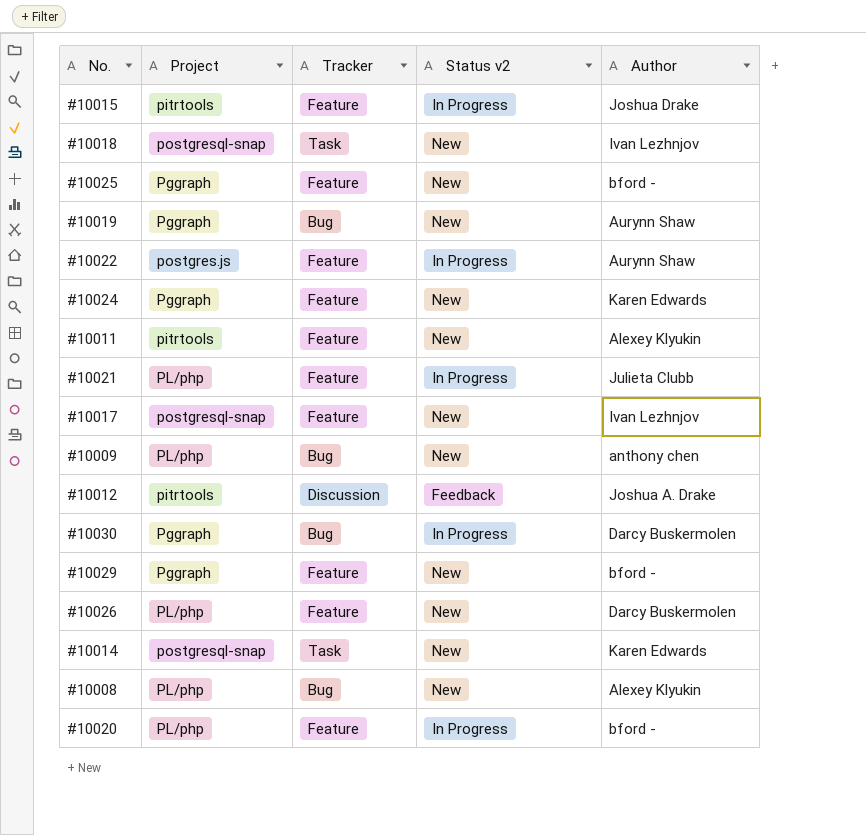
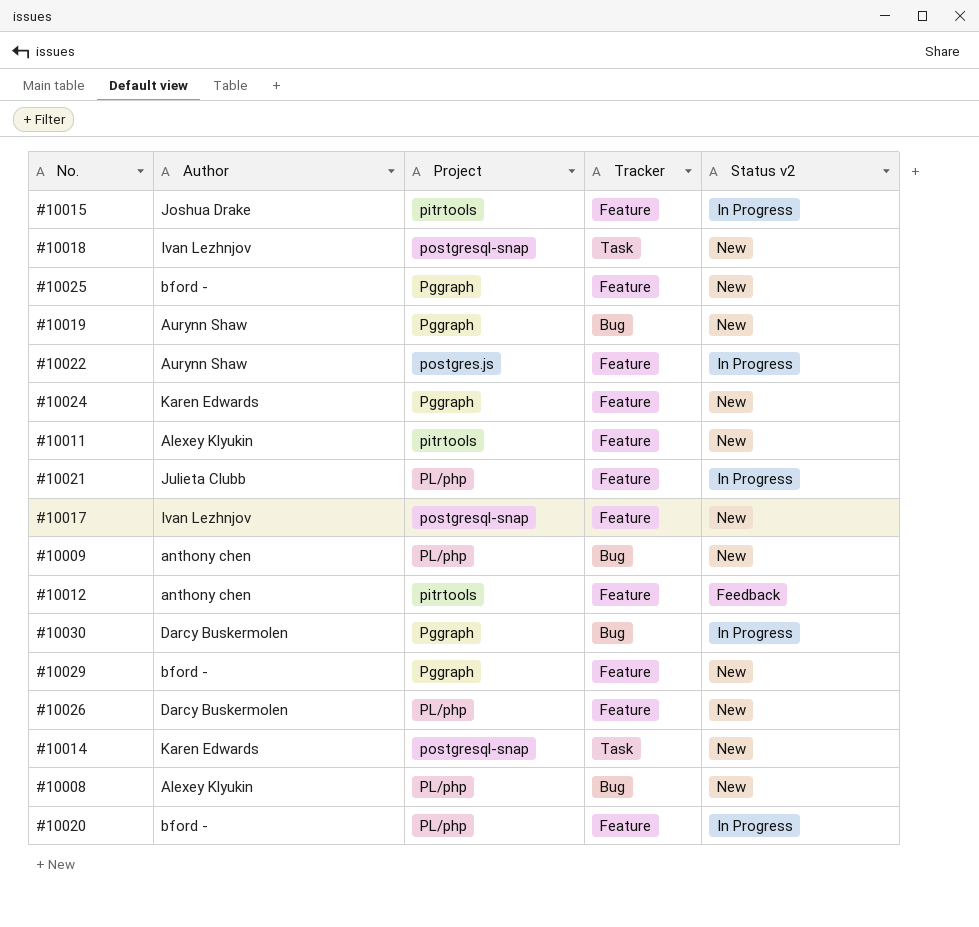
column Author | position: 5 -> 2
#10012 | Author: Joshua A. Drake -> anthony chen
#10012 | Tracker: Discussion -> Feature

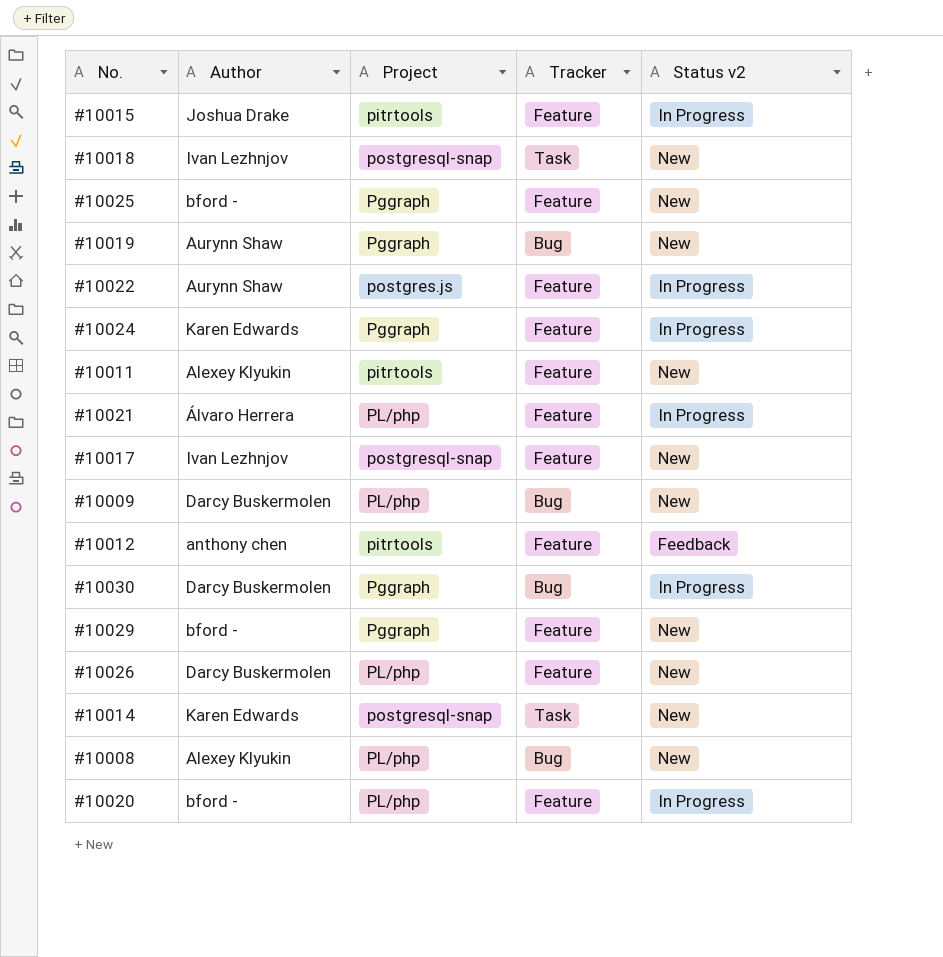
#10024 | Status v2: New -> In Progress
#10021 | Author: Julieta Clubb -> Álvaro Herrera
#10009 | Author: anthony chen -> Darcy Buskermolen

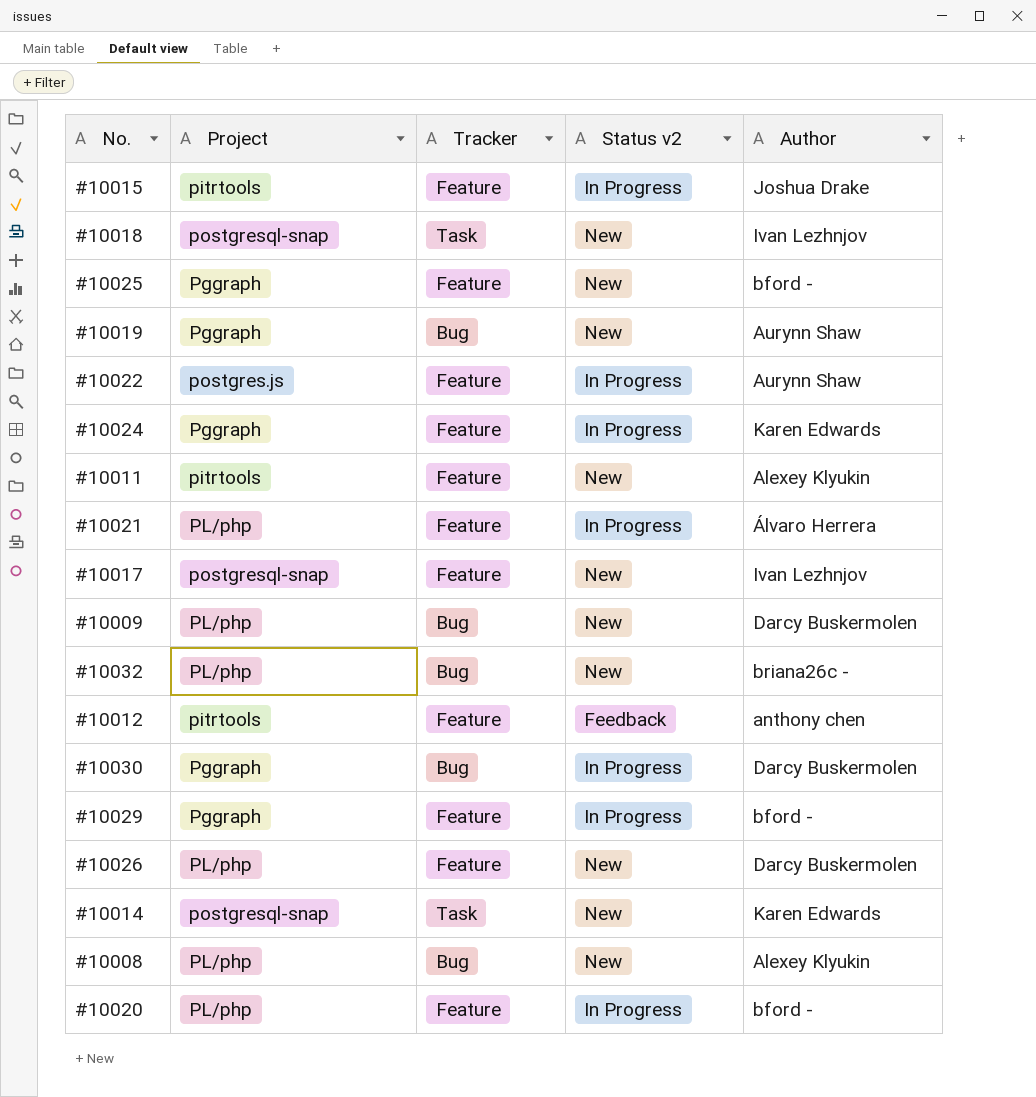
column Author | position: 2 -> 5
row #10032: none -> PL/php | Bug | New | briana26c -
#10029 | Status v2: New -> In Progress

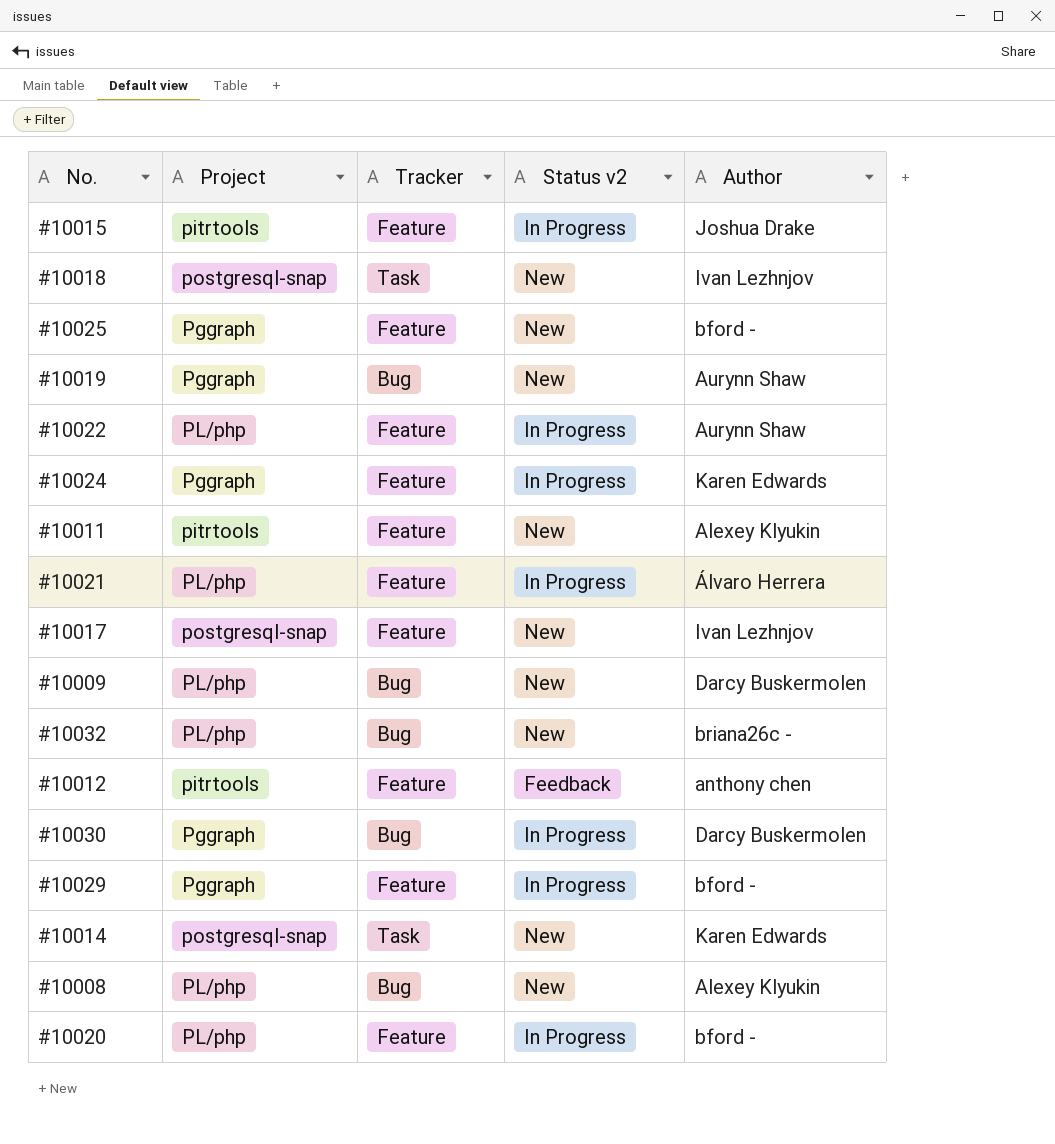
row #10026: PL/php | Feature | New | Darcy Buskermolen -> none
#10022 | Project: postgres.js -> PL/php

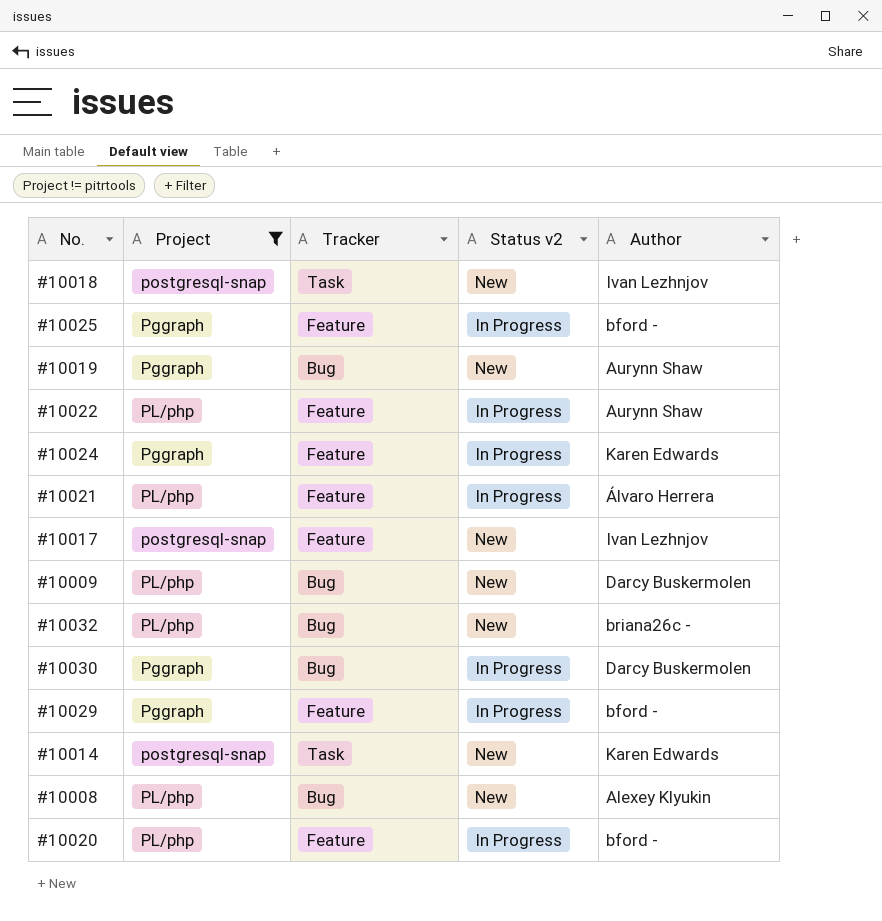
filter: none -> Project != pitrtools
#10025 | Status v2: New -> In Progress

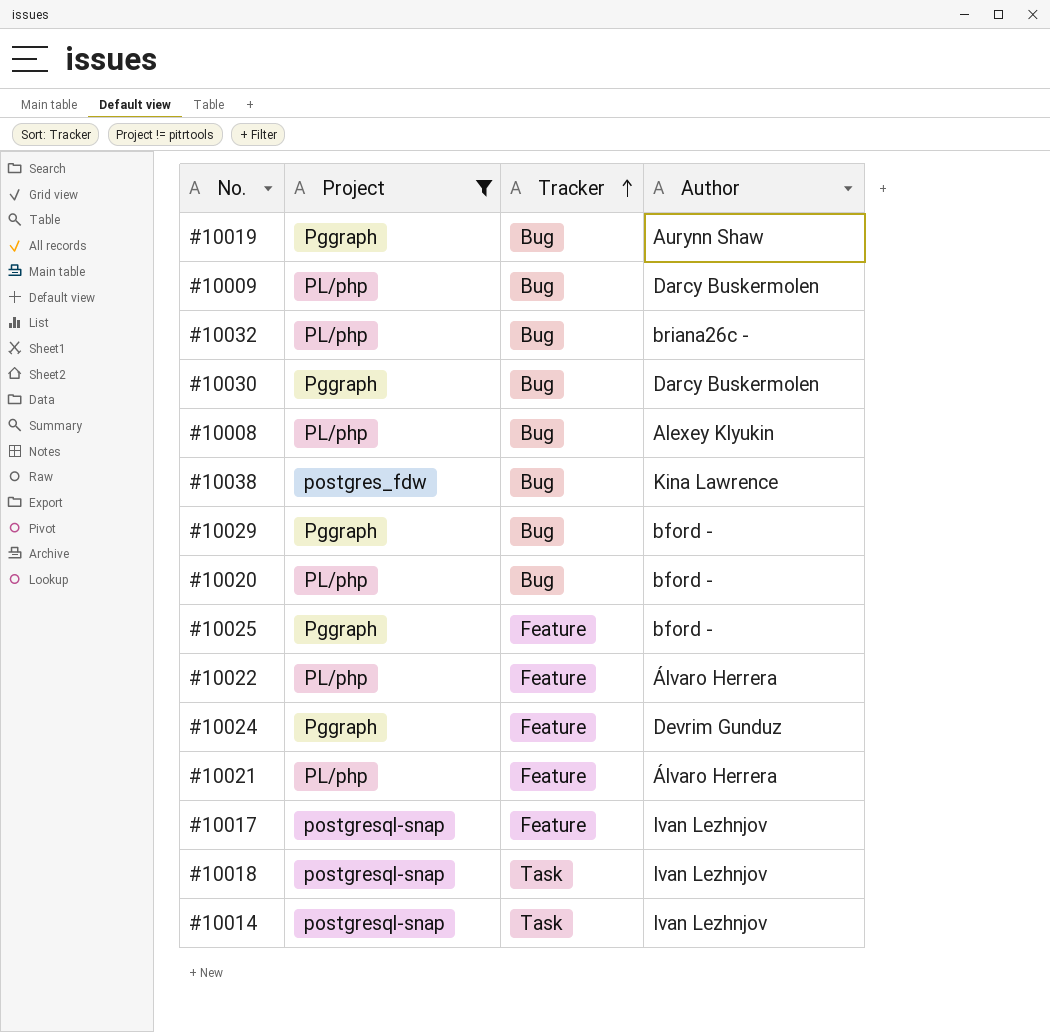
row order: none -> Tracker ascending
column Status v2 | position: 4 -> none
row #10038: none -> postgres_fdw | Bug | Kina Lawrence
#10029 | Tracker: Feature -> Bug
#10020 | Tracker: Feature -> Bug
#10022 | Author: Aurynn Shaw -> Álvaro Herrera
#10024 | Author: Karen Edwards -> Devrim Gunduz
#10014 | Author: Karen Edwards -> Ivan Lezhnjov

